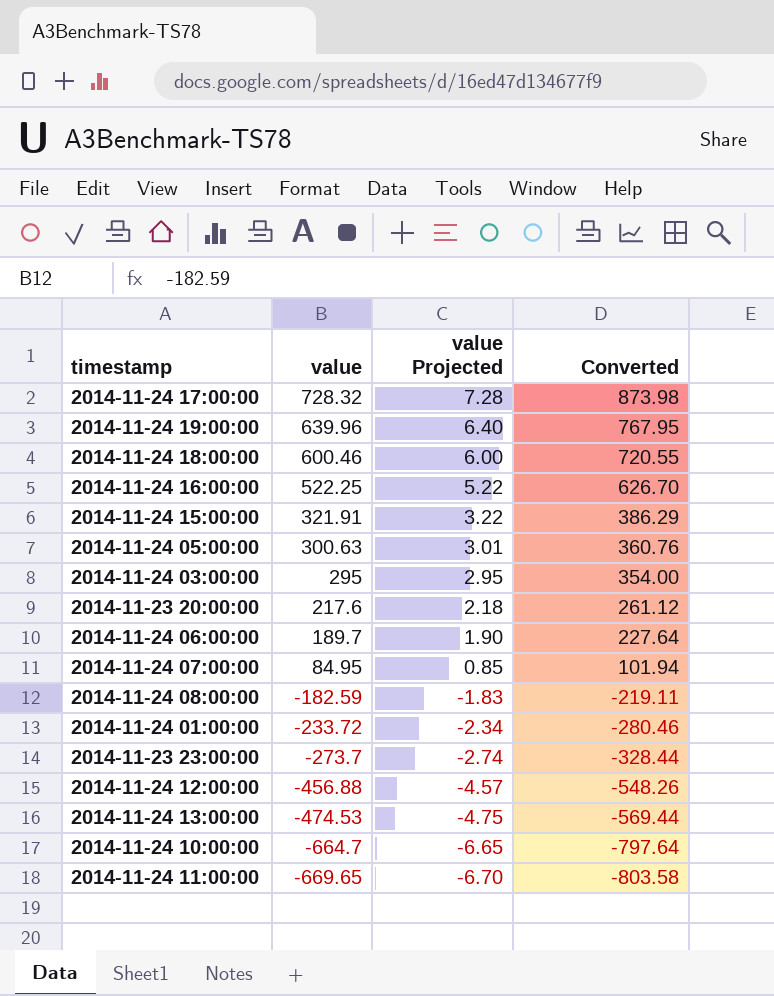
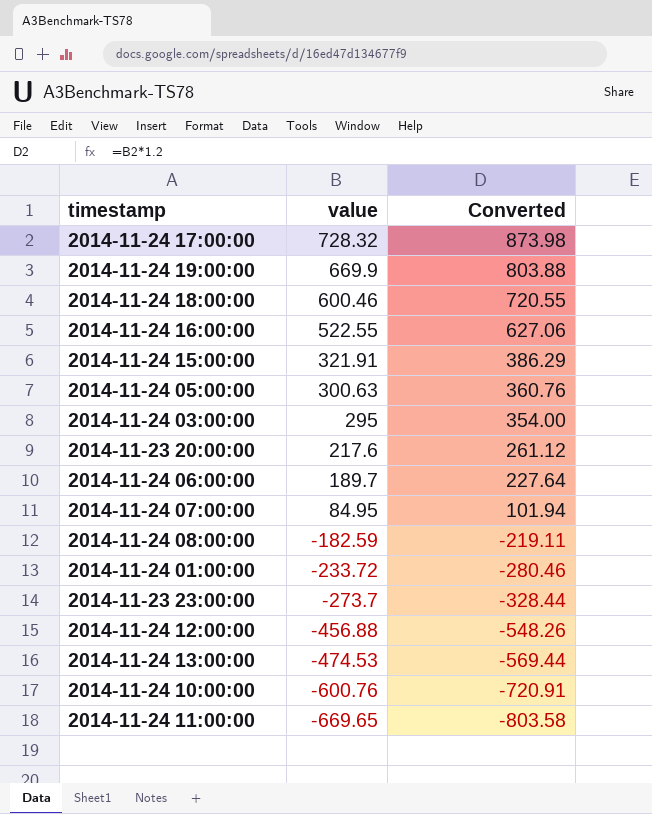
column value Projected | formula: [value] * 0.01 -> none
2014-11-24 19:00:00 | value: 639.96 -> 669.9
2014-11-24 19:00:00 | Converted: 767.95 -> 803.88
2014-11-24 16:00:00 | value: 522.25 -> 522.55
2014-11-24 16:00:00 | Converted: 626.70 -> 627.06
2014-11-24 10:00:00 | value: -664.7 -> -600.76
2014-11-24 10:00:00 | Converted: -797.64 -> -720.91

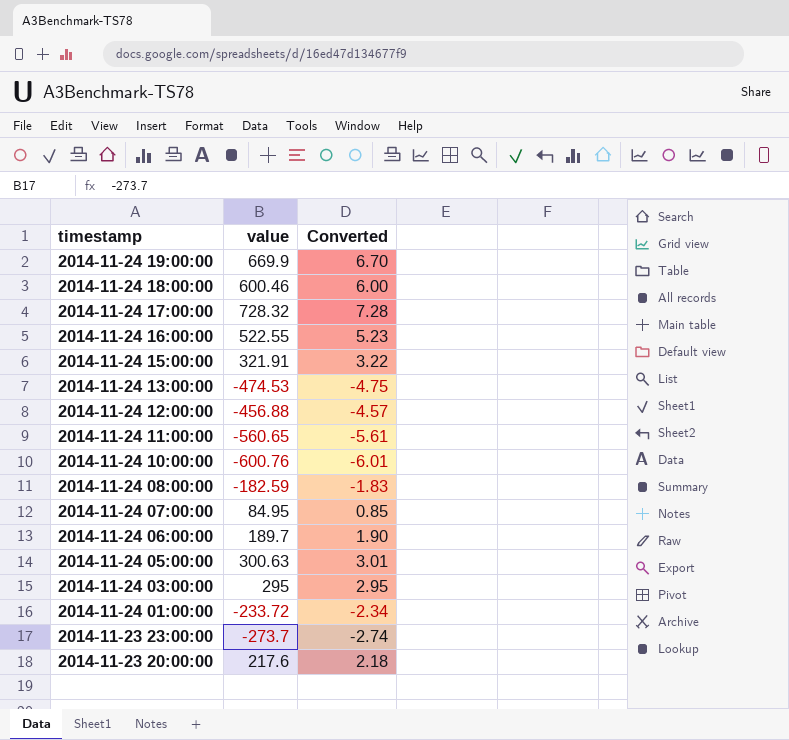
row order: value descending -> timestamp descending
column Converted | formula: [value] * 1.2 -> [value] * 0.01
2014-11-24 11:00:00 | value: -669.65 -> -560.65

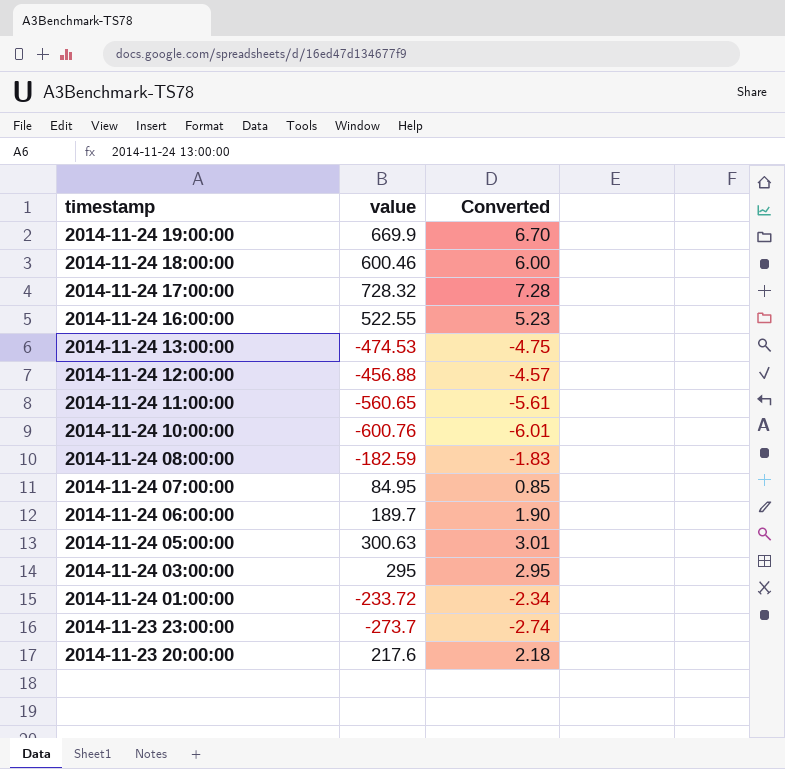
row 2014-11-24 15:00:00: 321.91 | 3.22 -> none

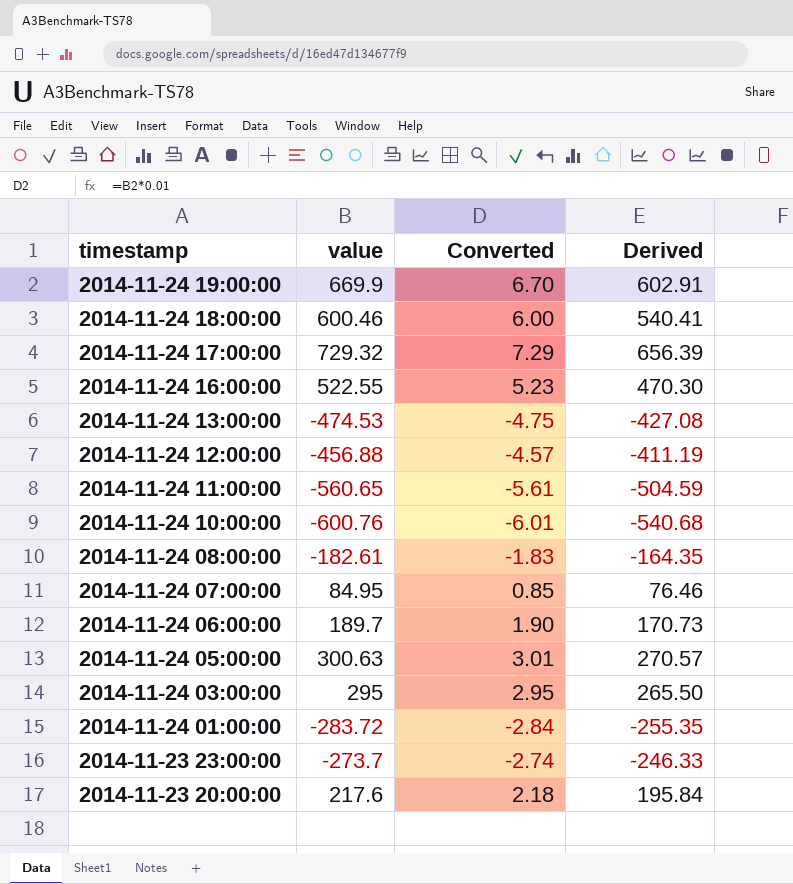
column Derived | formula: none -> [value] * 0.9
2014-11-24 17:00:00 | value: 728.32 -> 729.32
2014-11-24 17:00:00 | Converted: 7.28 -> 7.29
2014-11-24 08:00:00 | value: -182.59 -> -182.61
2014-11-24 01:00:00 | value: -233.72 -> -283.72
2014-11-24 01:00:00 | Converted: -2.34 -> -2.84

